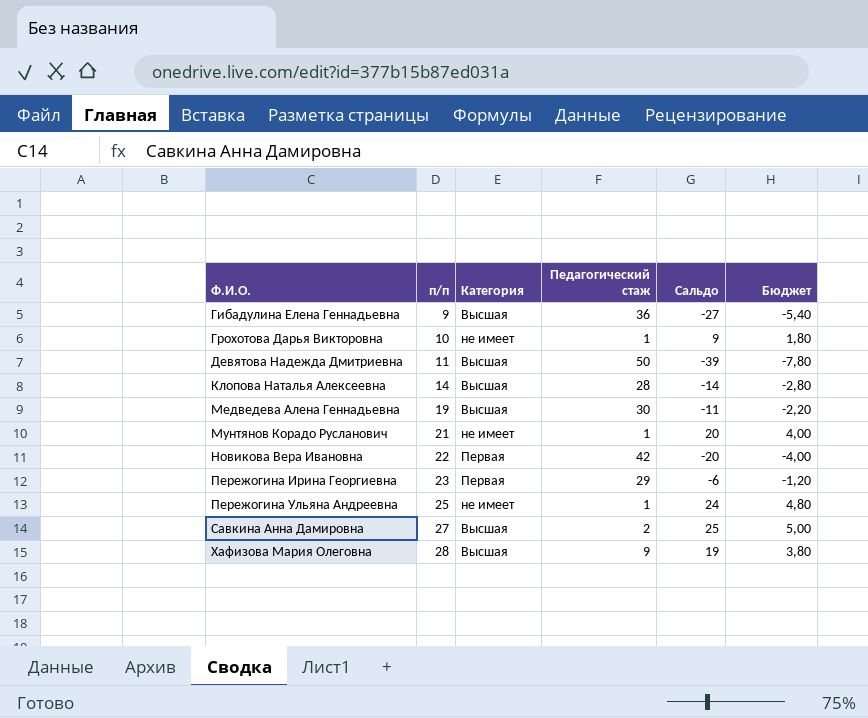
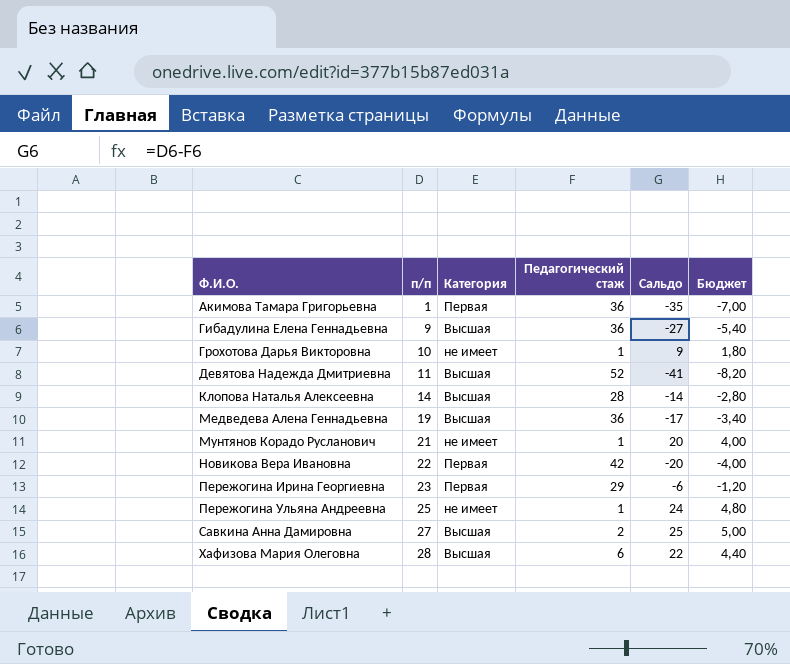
row Акимова Тамара Григорьевна: none -> 1 | Первая | 36 | -35 | -7,00
Девятова Надежда Дмитриевна | Педагогический стаж: 50 -> 52
Девятова Надежда Дмитриевна | Сальдо: -39 -> -41
Девятова Надежда Дмитриевна | Бюджет: -7,80 -> -8,20
Медведева Алена Геннадьевна | Педагогический стаж: 30 -> 36
Медведева Алена Геннадьевна | Сальдо: -11 -> -17
Медведева Алена Геннадьевна | Бюджет: -2,20 -> -3,40
Хафизова Мария Олеговна | Педагогический стаж: 9 -> 6
Хафизова Мария Олеговна | Сальдо: 19 -> 22
Хафизова Мария Олеговна | Бюджет: 3,80 -> 4,40

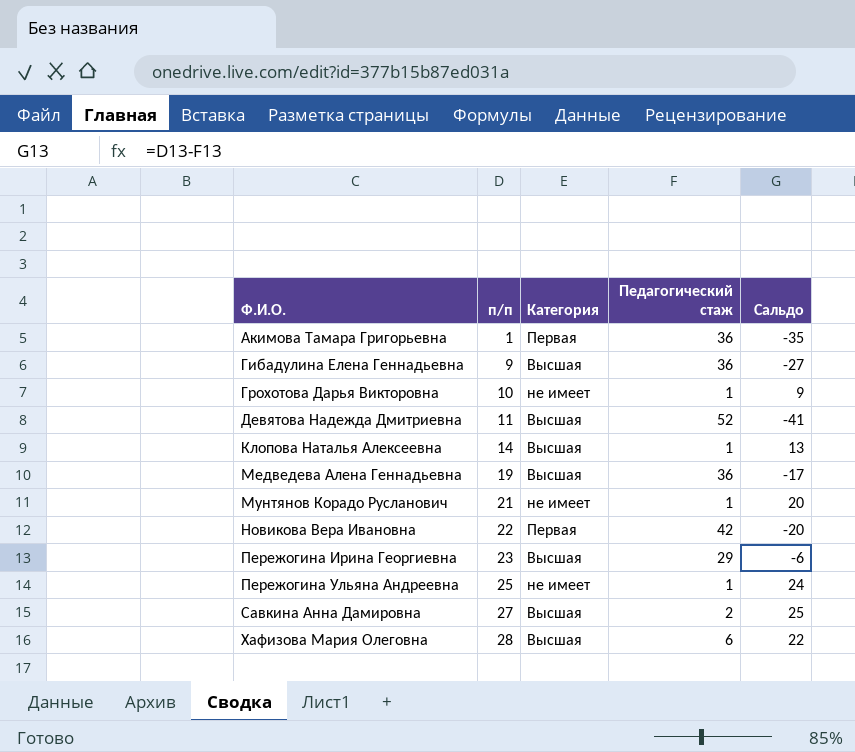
column Бюджет | formula: [Сальдо] * 0,2 -> none
Клопова Наталья Алексеевна | Педагогический стаж: 28 -> 1
Клопова Наталья Алексеевна | Сальдо: -14 -> 13
Пережогина Ирина Георгиевна | Категория: Первая -> Высшая

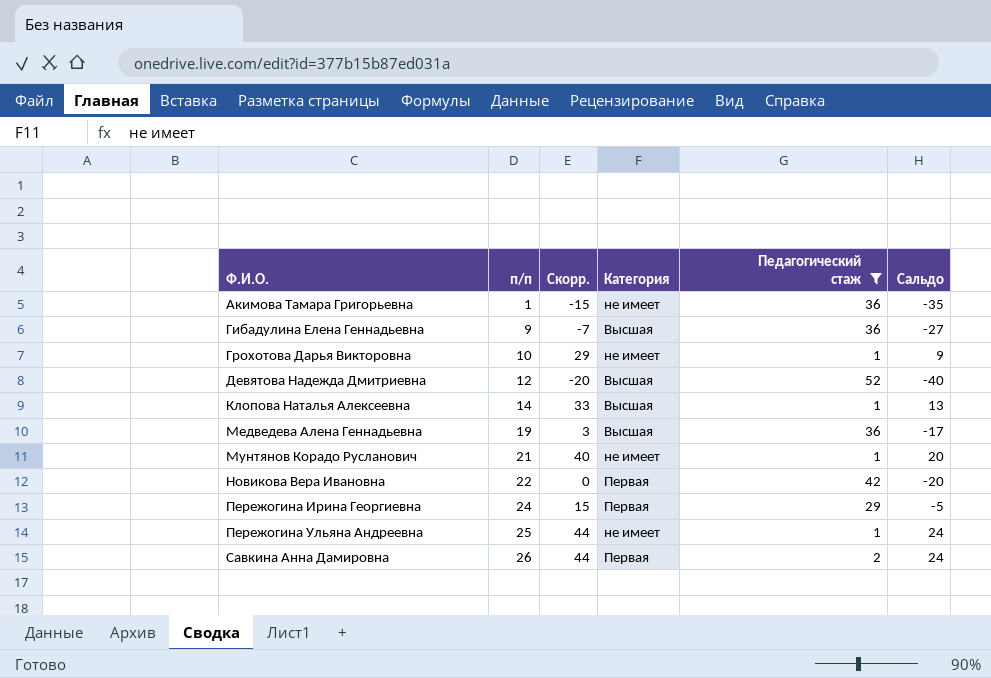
filter: none -> Педагогический стаж != 6
column Скорр. | formula: none -> [Сальдо] + 20
Акимова Тамара Григорьевна | Категория: Первая -> не имеет
Девятова Надежда Дмитриевна | п/п: 11 -> 12
Девятова Надежда Дмитриевна | Сальдо: -41 -> -40
Пережогина Ирина Георгиевна | п/п: 23 -> 24
Пережогина Ирина Георгиевна | Категория: Высшая -> Первая
Пережогина Ирина Георгиевна | Сальдо: -6 -> -5
Савкина Анна Дамировна | п/п: 27 -> 26
Савкина Анна Дамировна | Категория: Высшая -> Первая
Савкина Анна Дамировна | Сальдо: 25 -> 24

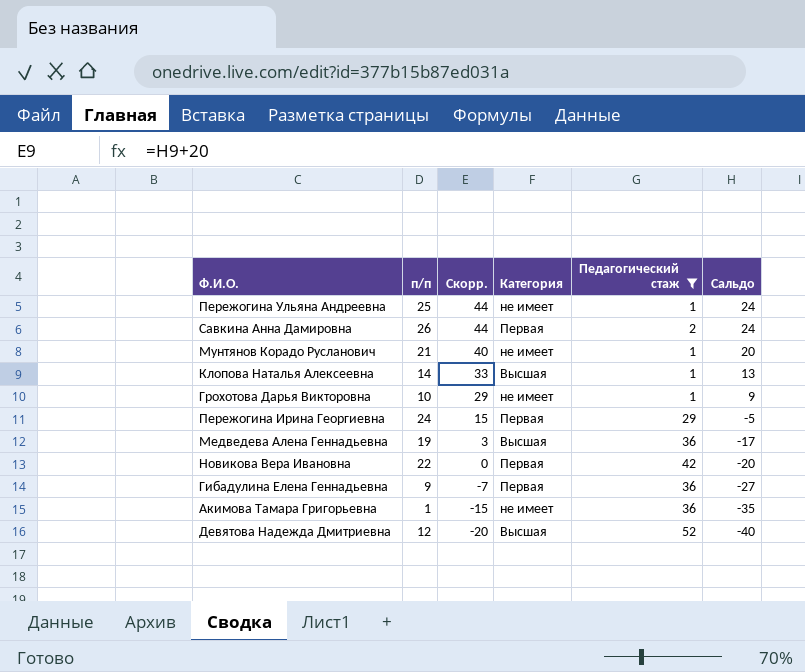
row order: Ф.И.О. ascending -> Скорр. descending
Гибадулина Елена Геннадьевна | Категория: Высшая -> Первая

